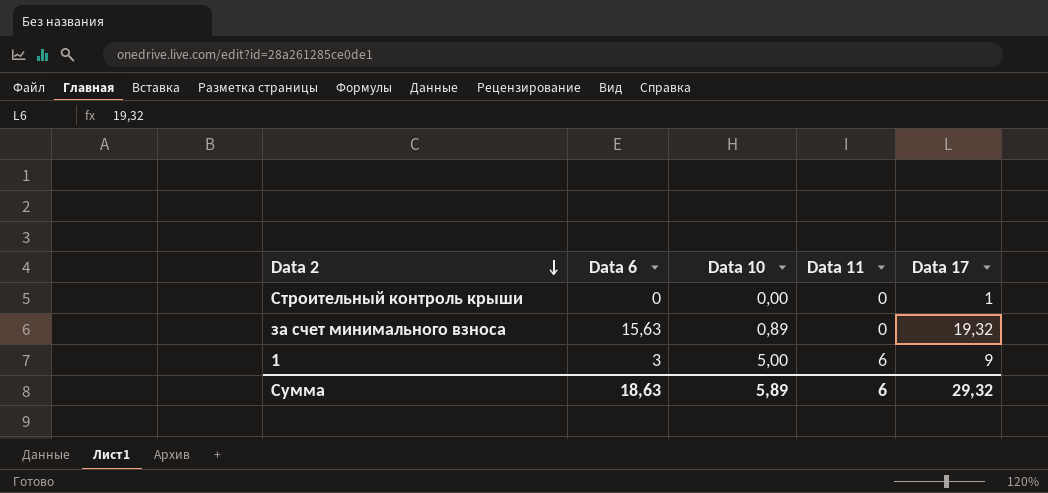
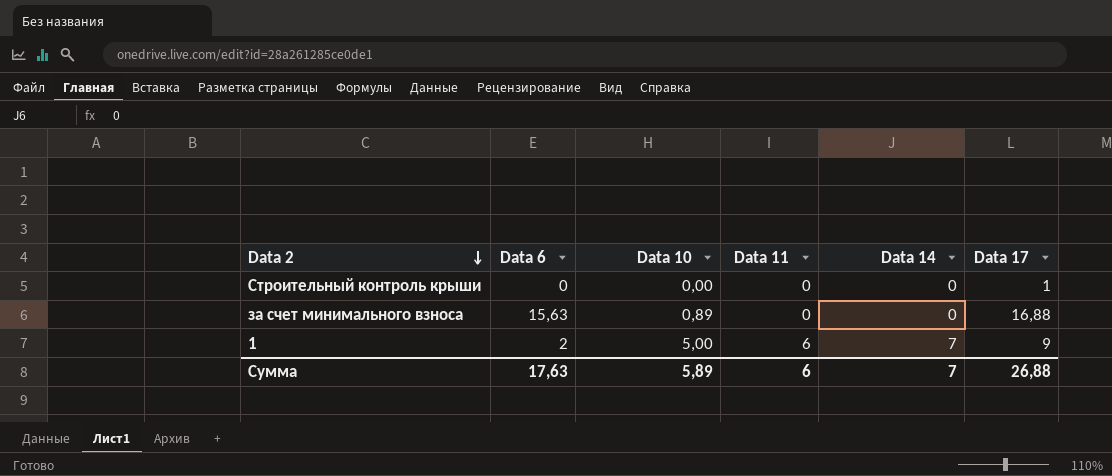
column Data 14 | position: none -> 5
за счет минимального взноса | Data 17: 19,32 -> 16,88
1 | Data 6: 3 -> 2
Сумма | Data 6: 18,63 -> 17,63
Сумма | Data 17: 29,32 -> 26,88

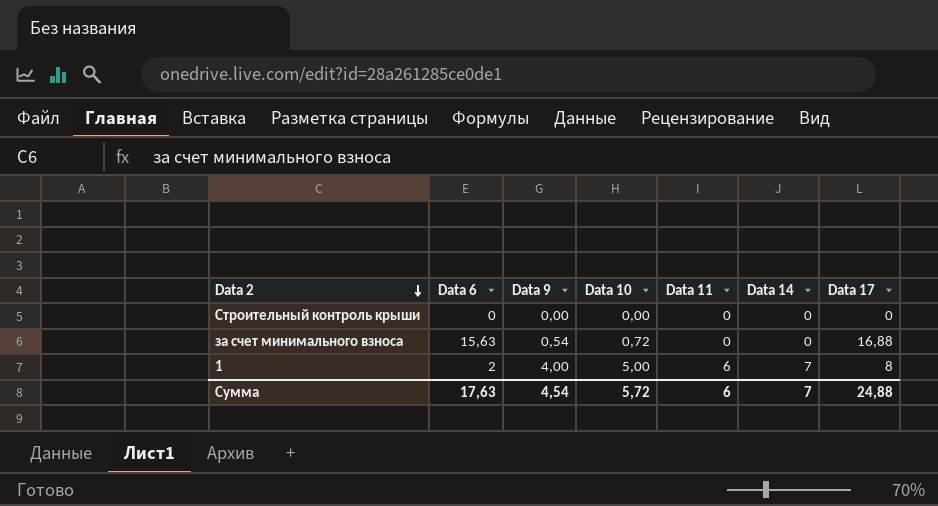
column Data 9 | position: none -> 3
Строительный контроль крыши | Data 17: 1 -> 0
за счет минимального взноса | Data 10: 0,89 -> 0,72
1 | Data 17: 9 -> 8
Сумма | Data 10: 5,89 -> 5,72
Сумма | Data 17: 26,88 -> 24,88

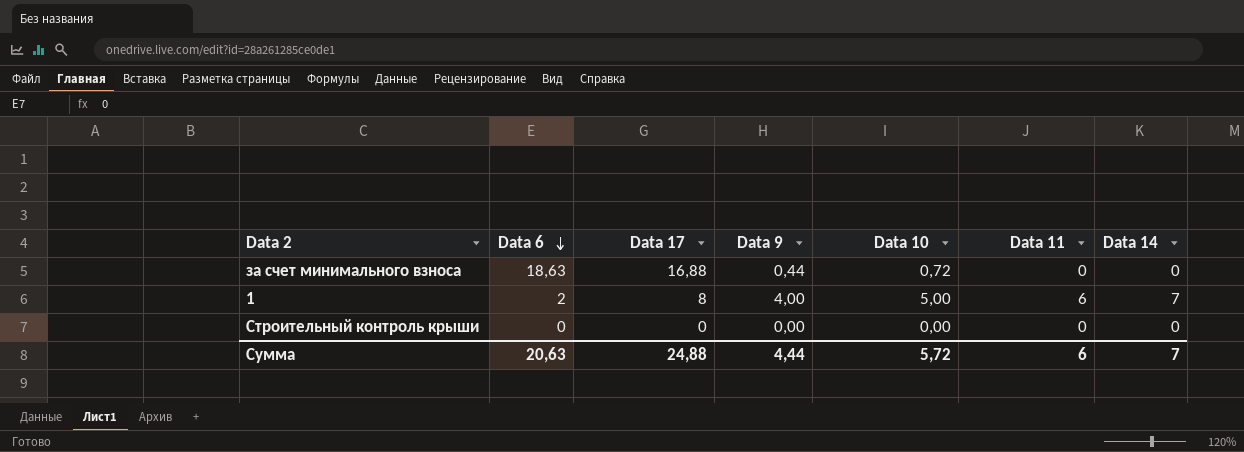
row order: Data 2 descending -> Data 6 descending
column Data 17 | position: 7 -> 3
за счет минимального взноса | Data 6: 15,63 -> 18,63
за счет минимального взноса | Data 9: 0,54 -> 0,44
Сумма | Data 6: 17,63 -> 20,63
Сумма | Data 9: 4,54 -> 4,44

